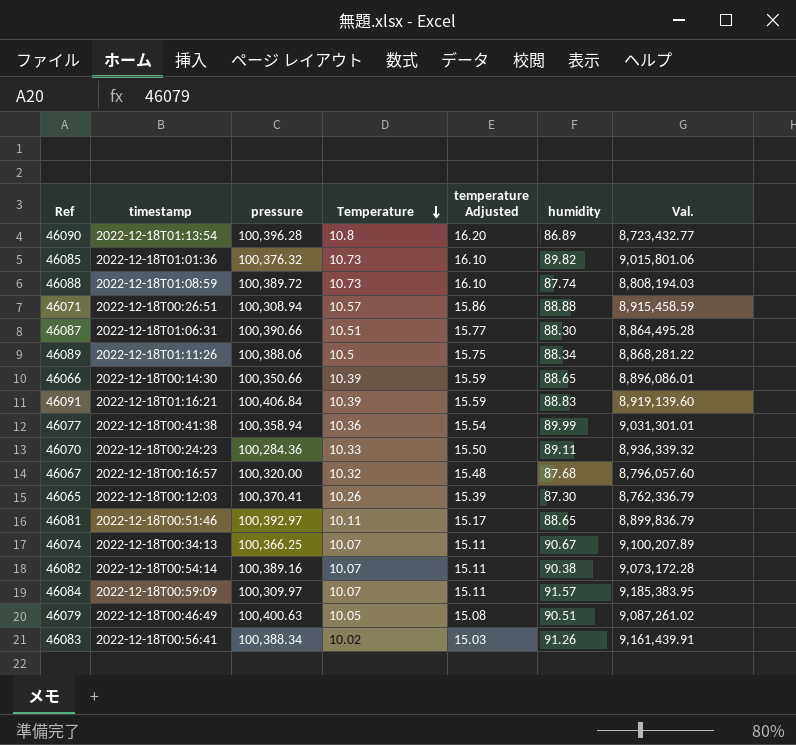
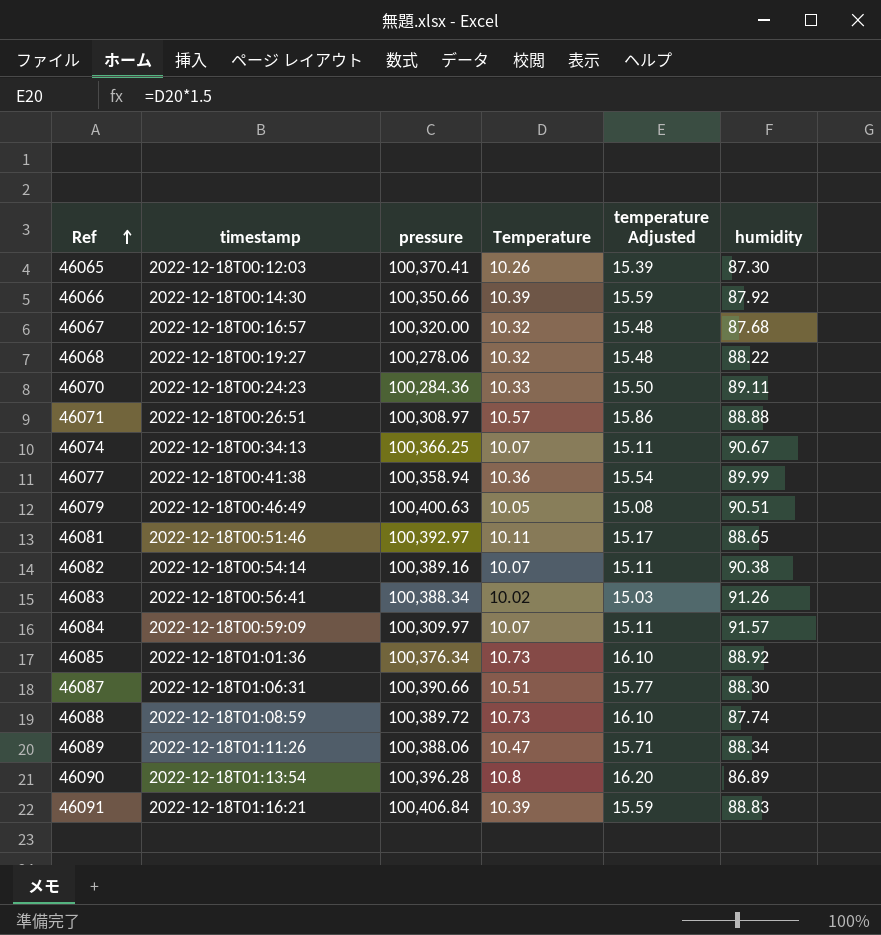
row order: Temperature descending -> Ref ascending
column Val. | formula: [pressure] * [humidity] -> none
46066 | humidity: 88.65 -> 87.92
row 46068: none -> 2022-12-18T00:19:27 | 100,278.06 | 10.32 | 15.48 | 88.22
46071 | pressure: 100,308.94 -> 100,308.97
46085 | pressure: 100,376.32 -> 100,376.34
46085 | humidity: 89.82 -> 88.92
46089 | Temperature: 10.5 -> 10.47
46089 | temperature Adjusted: 15.75 -> 15.71

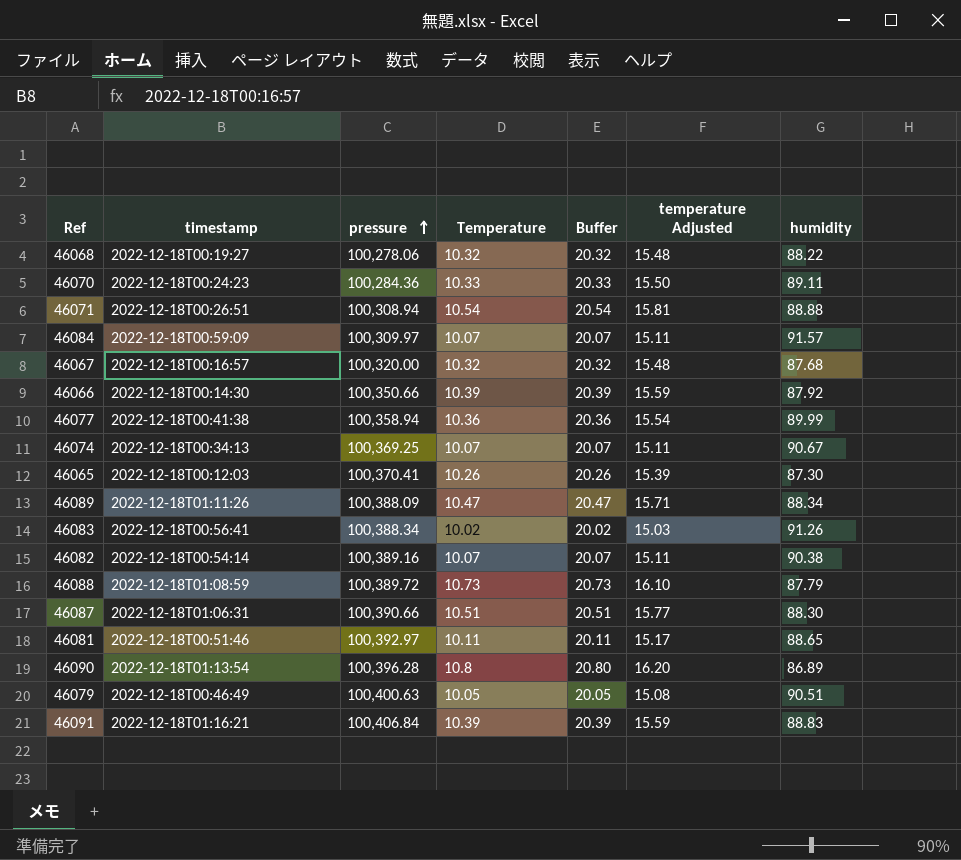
row order: Ref ascending -> pressure ascending
column Buffer | formula: none -> [Temperature] + 10
row 46085: 2022-12-18T01:01:36 | 100,376.34 | 10.73 | 16.10 | 88.92 -> none
46071 | pressure: 100,308.97 -> 100,308.94
46071 | Temperature: 10.57 -> 10.54
46071 | temperature Adjusted: 15.86 -> 15.81
46074 | pressure: 100,366.25 -> 100,369.25
46089 | pressure: 100,388.06 -> 100,388.09
46088 | humidity: 87.74 -> 87.79

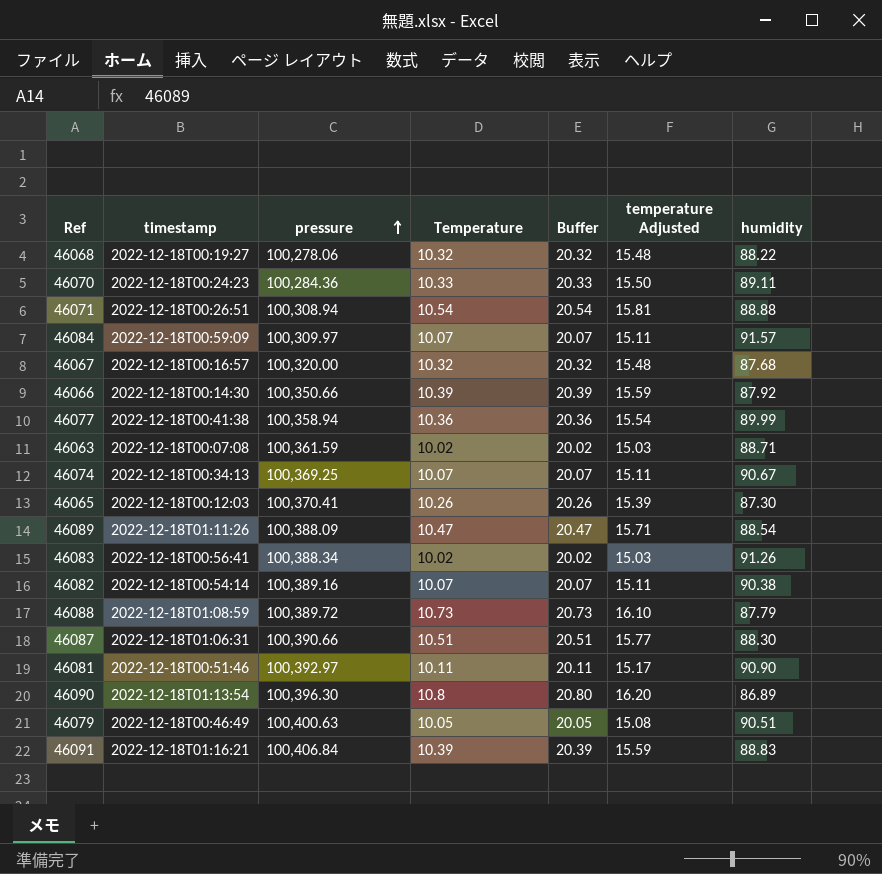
row 46063: none -> 2022-12-18T00:07:08 | 100,361.59 | 10.02 | 20.02 | 15.03 | 88.71
46089 | humidity: 88.34 -> 88.54
46081 | humidity: 88.65 -> 90.90
46090 | pressure: 100,396.28 -> 100,396.30

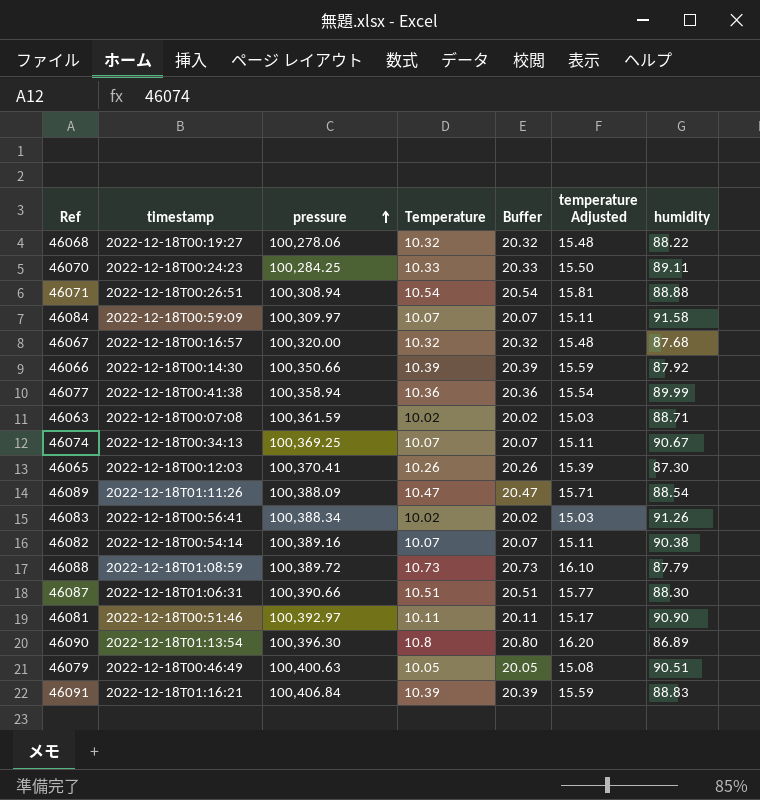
46070 | pressure: 100,284.36 -> 100,284.25
46084 | humidity: 91.57 -> 91.58

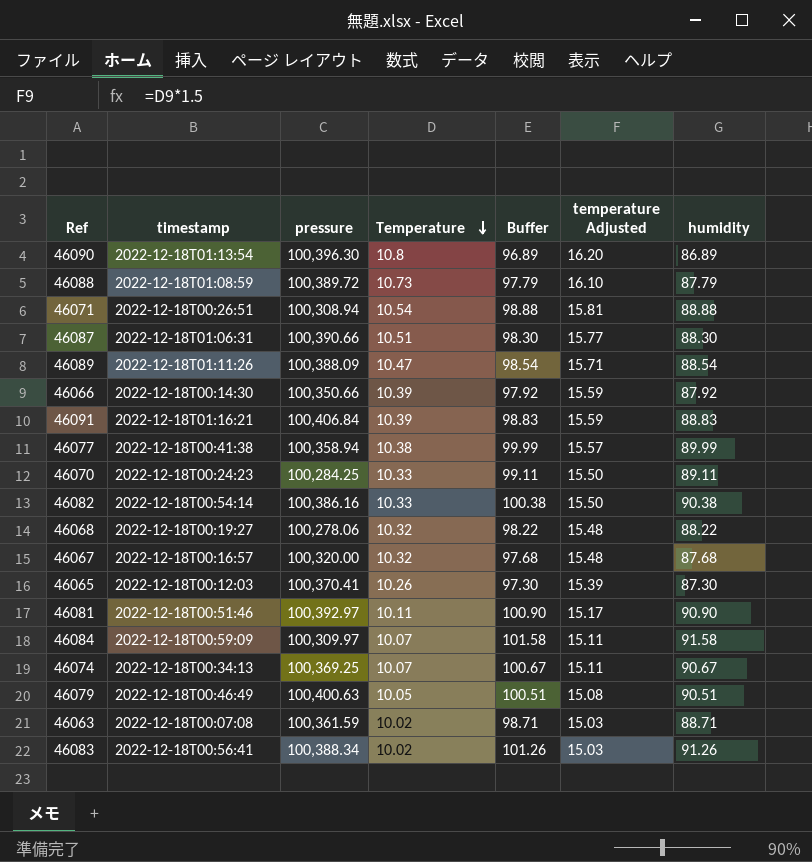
row order: pressure ascending -> Temperature descending
column Buffer | formula: [Temperature] + 10 -> [humidity] + 10
46077 | Temperature: 10.36 -> 10.38
46077 | temperature Adjusted: 15.54 -> 15.57
46082 | pressure: 100,389.16 -> 100,386.16
46082 | Temperature: 10.07 -> 10.33
46082 | temperature Adjusted: 15.11 -> 15.50

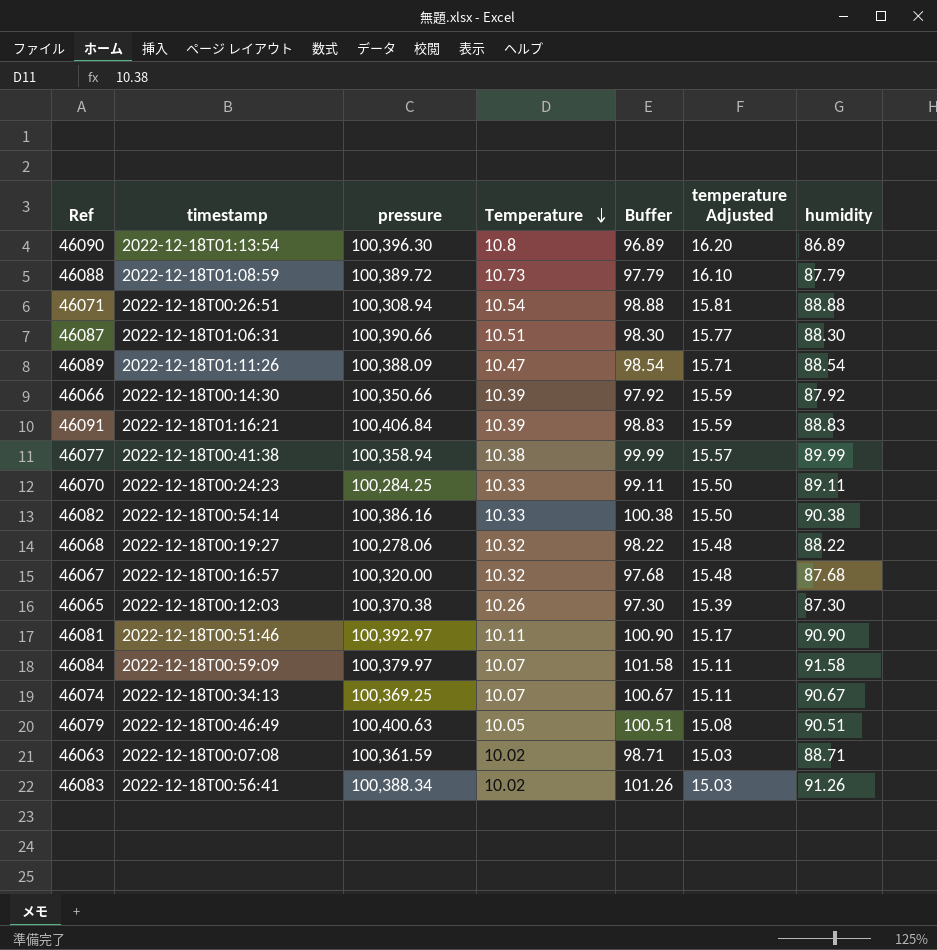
46065 | pressure: 100,370.41 -> 100,370.38
46084 | pressure: 100,309.97 -> 100,379.97

